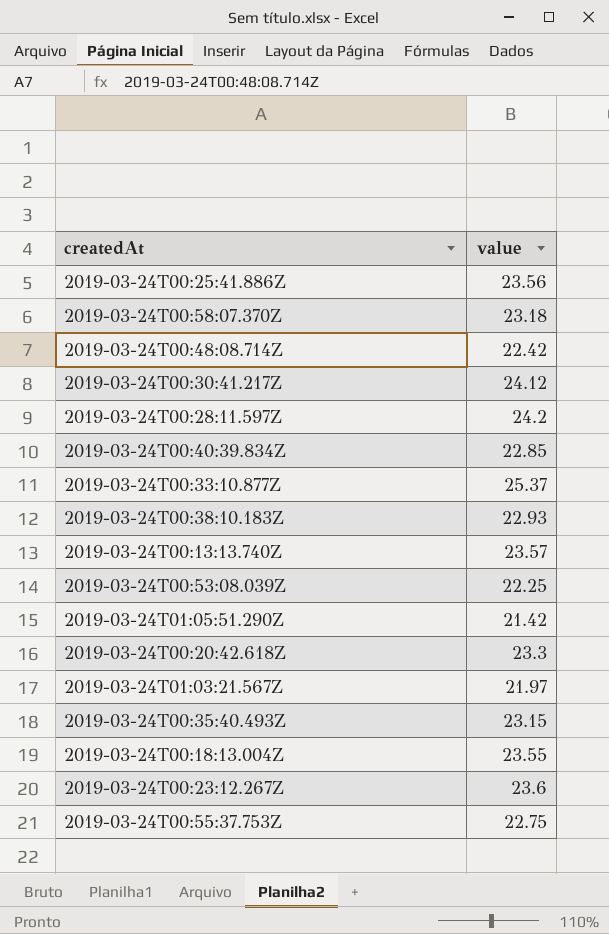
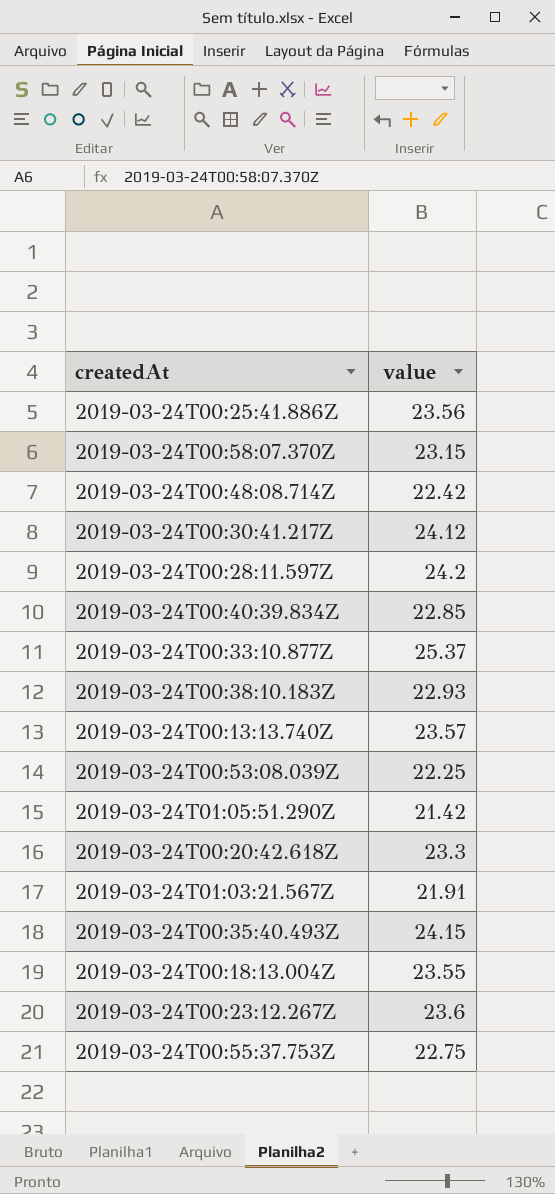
2019-03-24T00:58:07.370Z | value: 23.18 -> 23.15
2019-03-24T01:03:21.567Z | value: 21.97 -> 21.91
2019-03-24T00:35:40.493Z | value: 23.15 -> 24.15

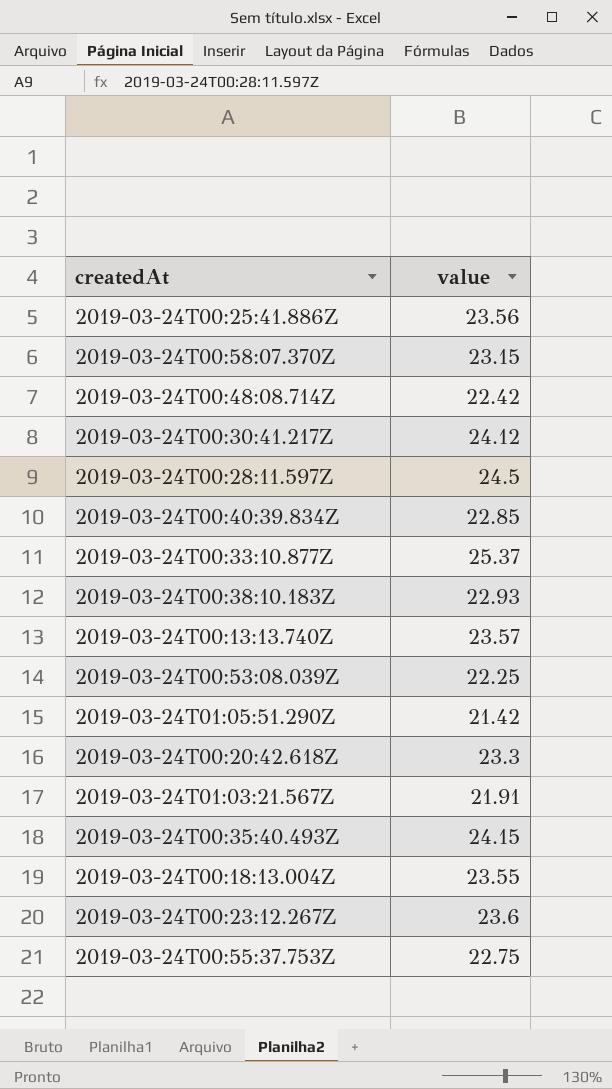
2019-03-24T00:28:11.597Z | value: 24.2 -> 24.5

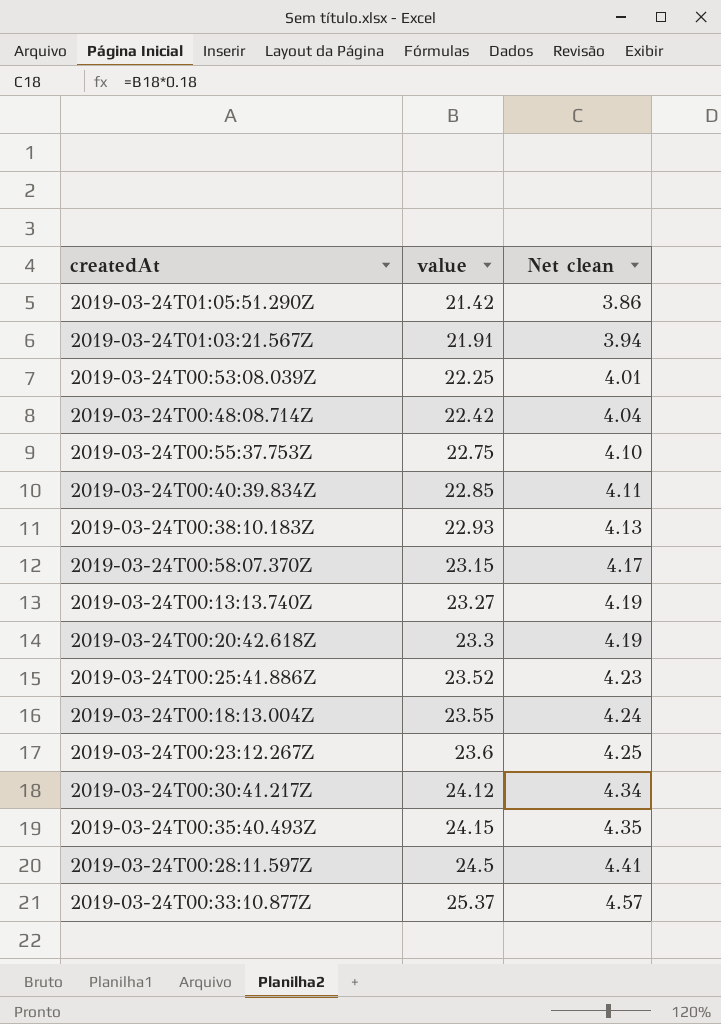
row order: none -> value ascending
column Net clean | formula: none -> [value] * 0.18
2019-03-24T00:13:13.740Z | value: 23.57 -> 23.27
2019-03-24T00:25:41.886Z | value: 23.56 -> 23.52

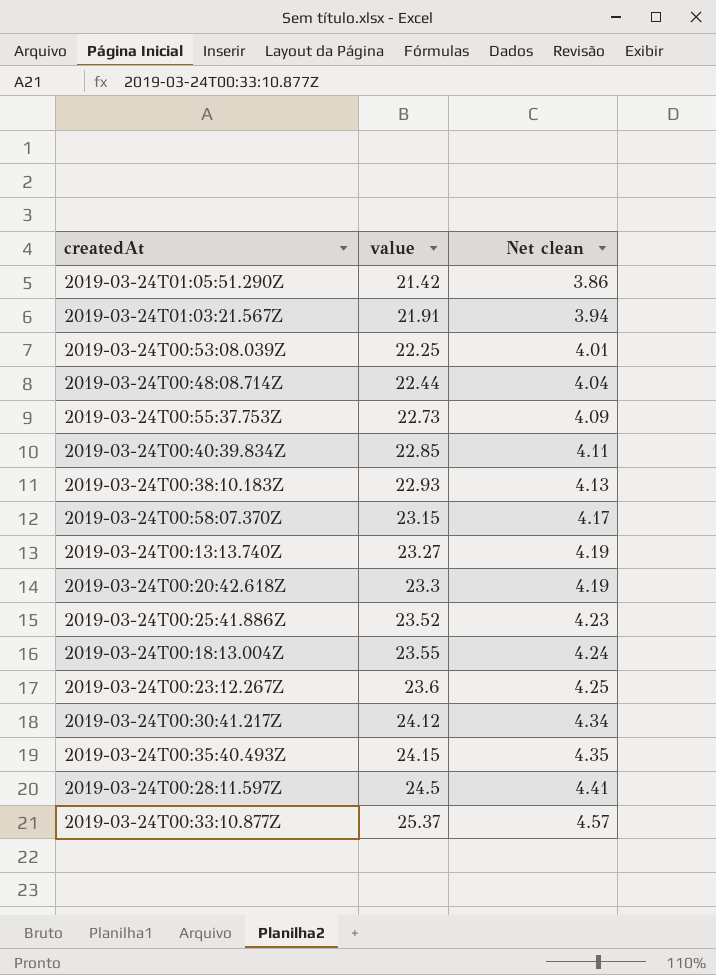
2019-03-24T00:48:08.714Z | value: 22.42 -> 22.44
2019-03-24T00:55:37.753Z | value: 22.75 -> 22.73
2019-03-24T00:55:37.753Z | Net clean: 4.10 -> 4.09

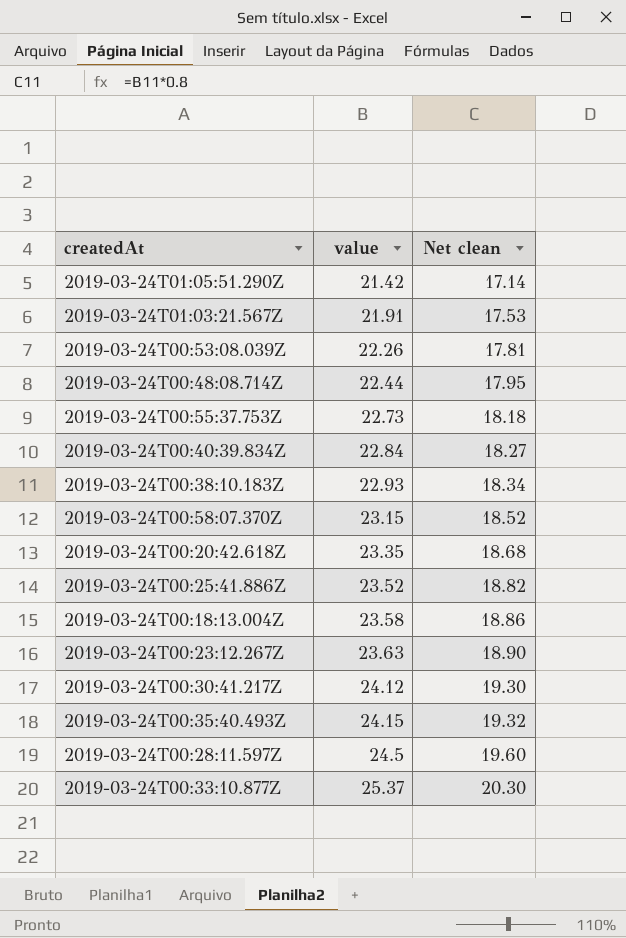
column Net clean | formula: [value] * 0.18 -> [value] * 0.8
row 2019-03-24T00:13:13.740Z: 23.27 | 4.19 -> none
2019-03-24T00:53:08.039Z | value: 22.25 -> 22.26
2019-03-24T00:40:39.834Z | value: 22.85 -> 22.84
2019-03-24T00:20:42.618Z | value: 23.3 -> 23.35
2019-03-24T00:18:13.004Z | value: 23.55 -> 23.58
2019-03-24T00:23:12.267Z | value: 23.6 -> 23.63

